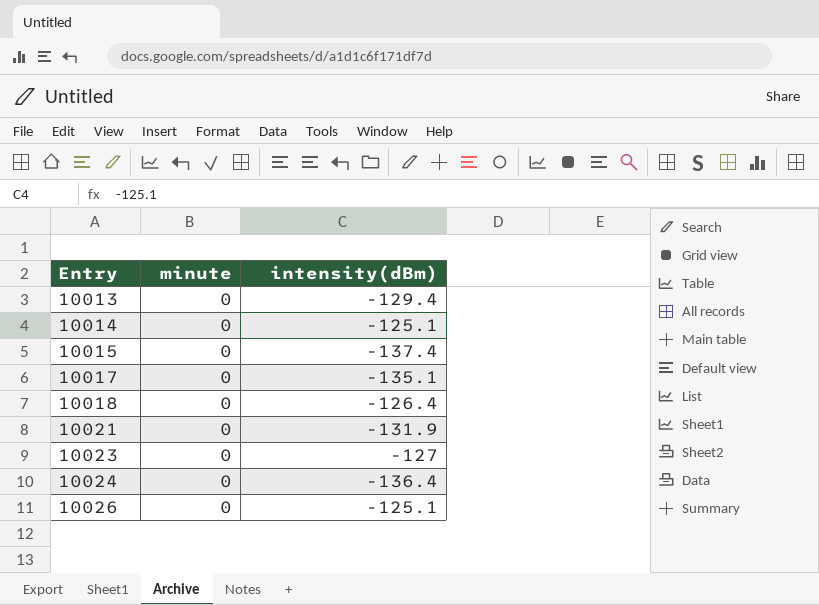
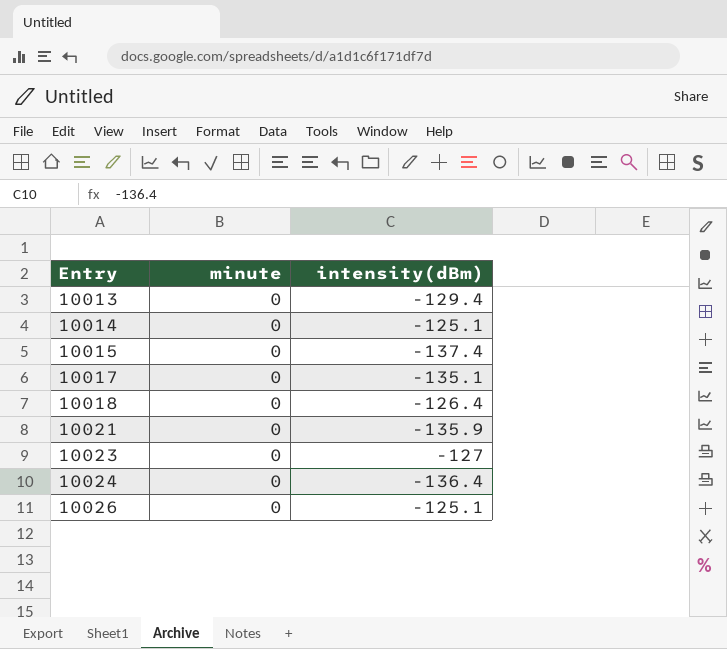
10021 | intensity(dBm): -131.9 -> -135.9

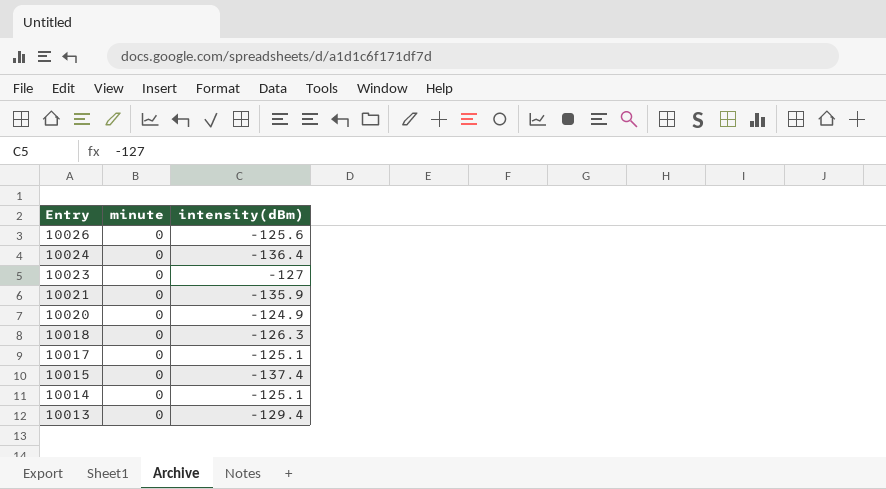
row order: Entry ascending -> Entry descending
10026 | intensity(dBm): -125.1 -> -125.6
row 10020: none -> 0 | -124.9
10018 | intensity(dBm): -126.4 -> -126.3
10017 | intensity(dBm): -135.1 -> -125.1

